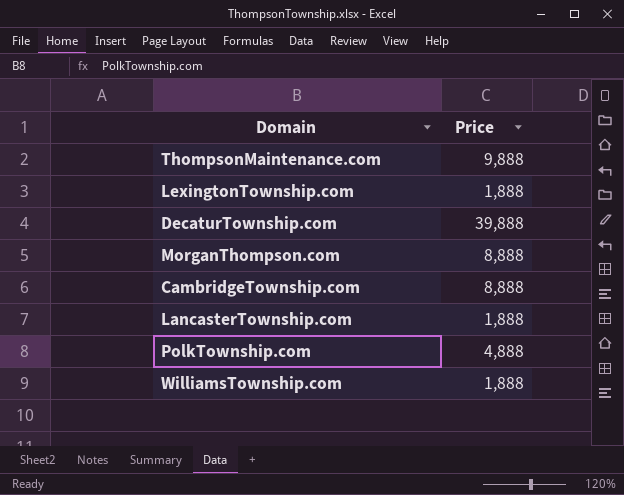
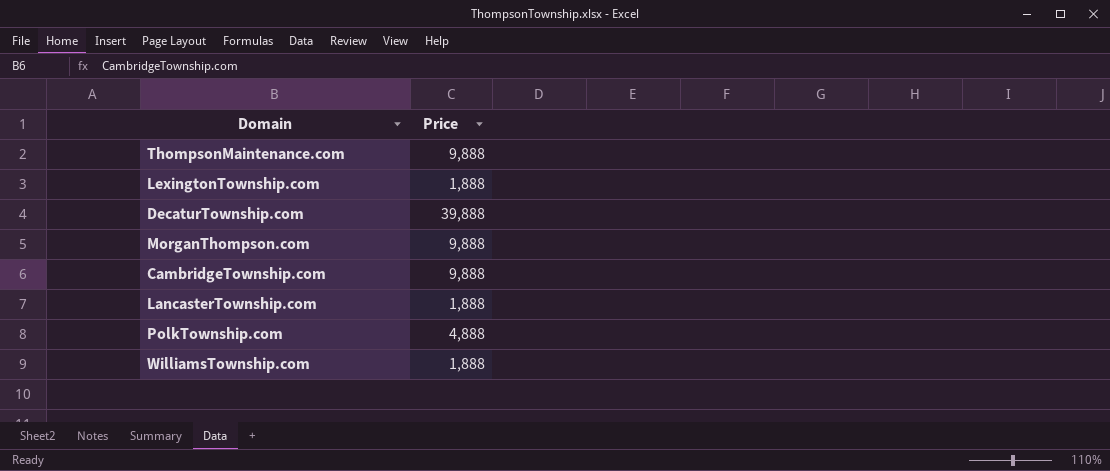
MorganThompson.com | Price: 8,888 -> 9,888
CambridgeTownship.com | Price: 8,888 -> 9,888

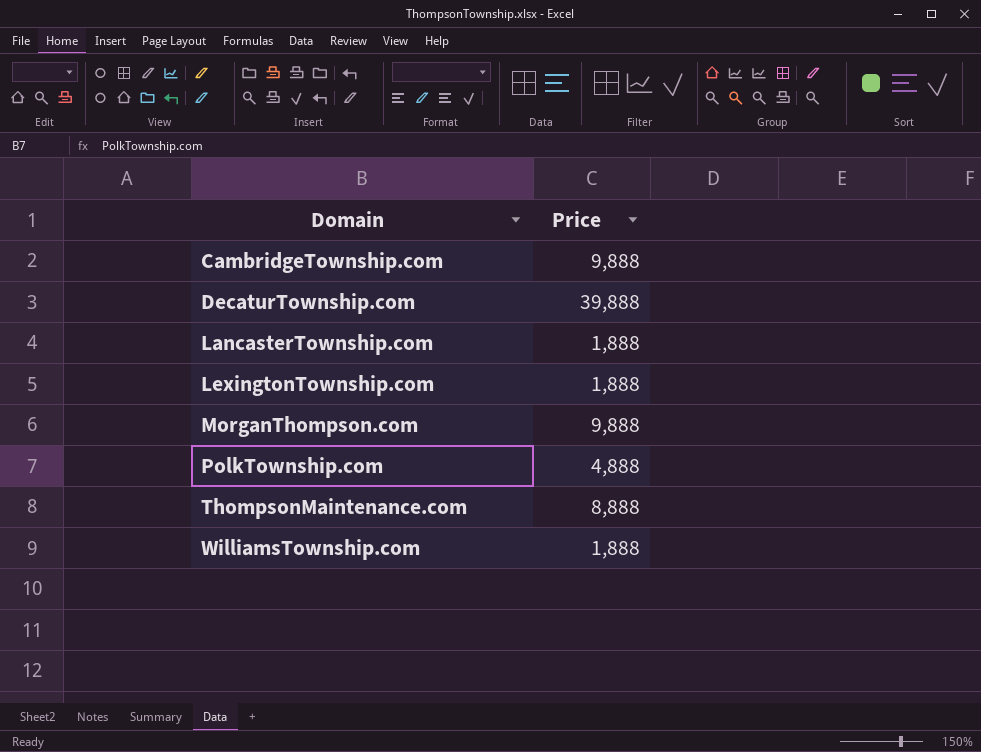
row order: none -> Domain ascending
ThompsonMaintenance.com | Price: 9,888 -> 8,888

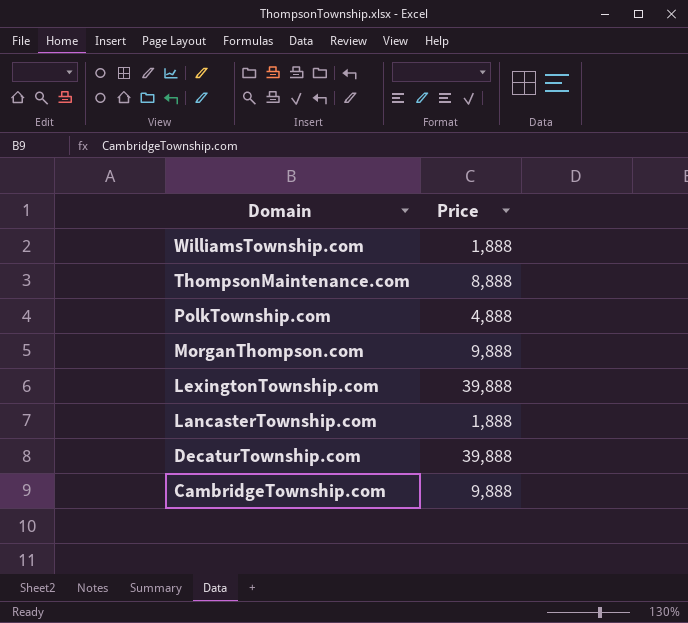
row order: Domain ascending -> Domain descending
LexingtonTownship.com | Price: 1,888 -> 39,888

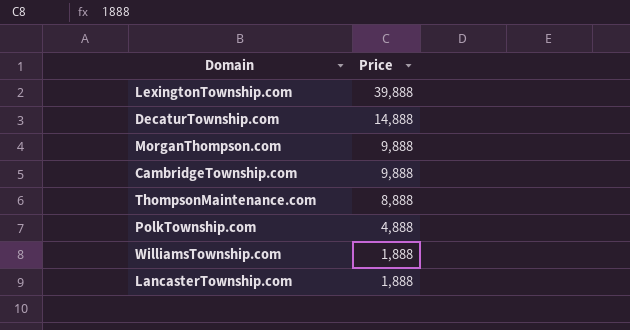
row order: Domain descending -> Price descending
DecaturTownship.com | Price: 39,888 -> 14,888

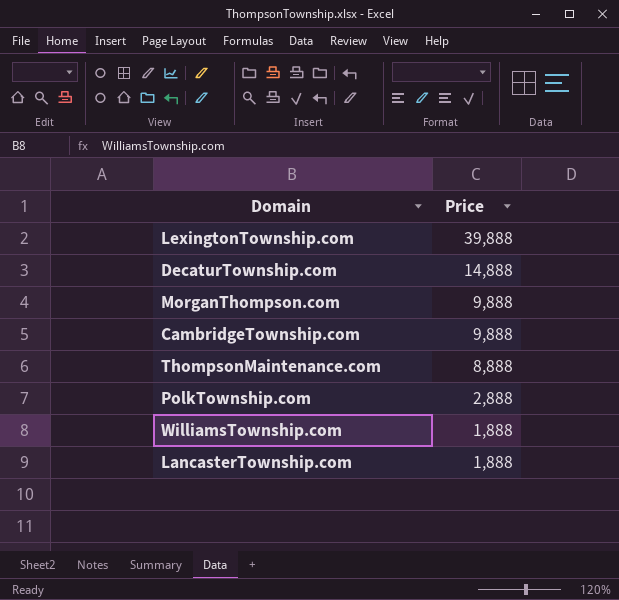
PolkTownship.com | Price: 4,888 -> 2,888

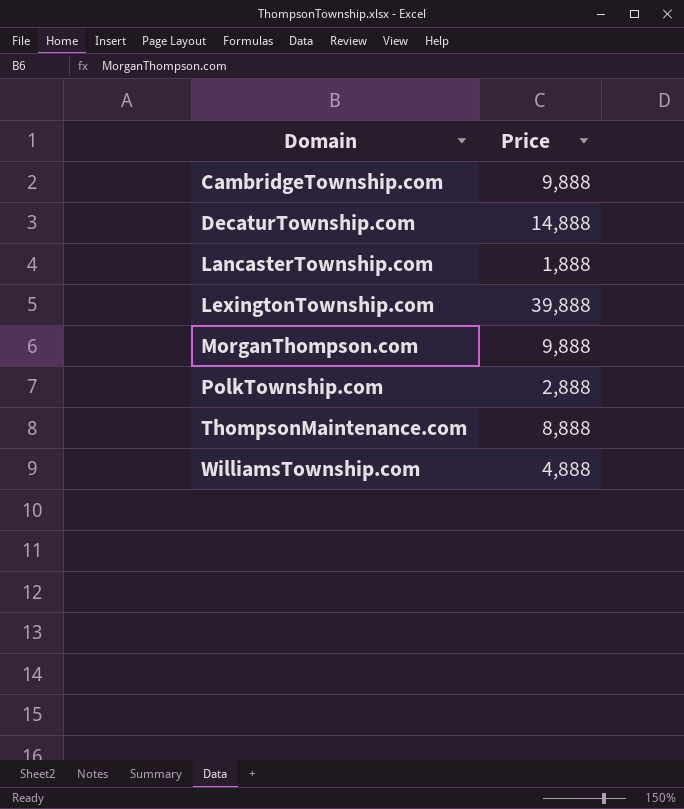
row order: Price descending -> Domain ascending
WilliamsTownship.com | Price: 1,888 -> 4,888

